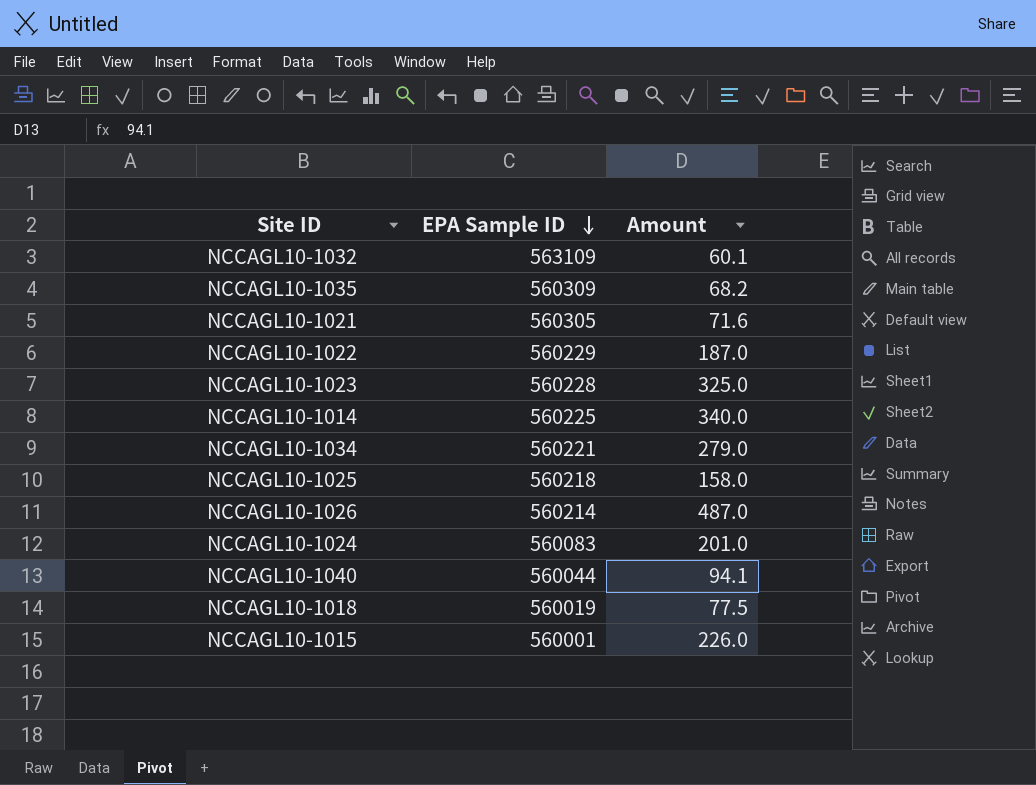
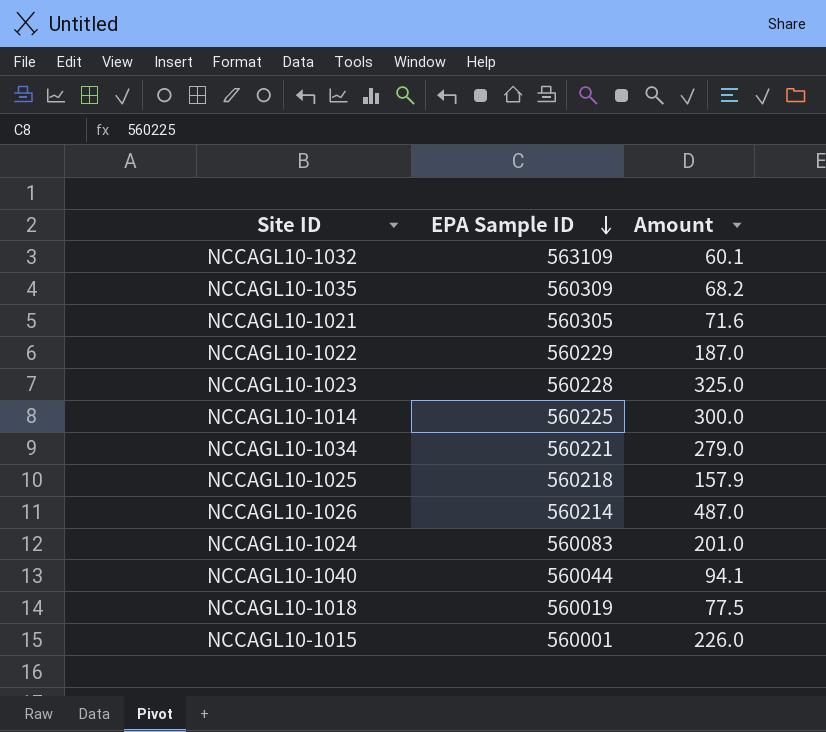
NCCAGL10-1014 | Amount: 340.0 -> 300.0
NCCAGL10-1025 | Amount: 158.0 -> 157.9

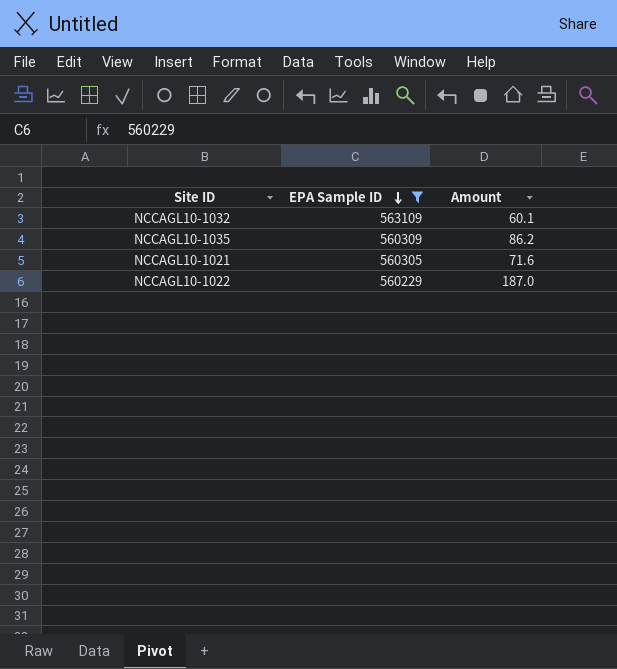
filter: none -> EPA Sample ID >= 560229
NCCAGL10-1035 | Amount: 68.2 -> 86.2

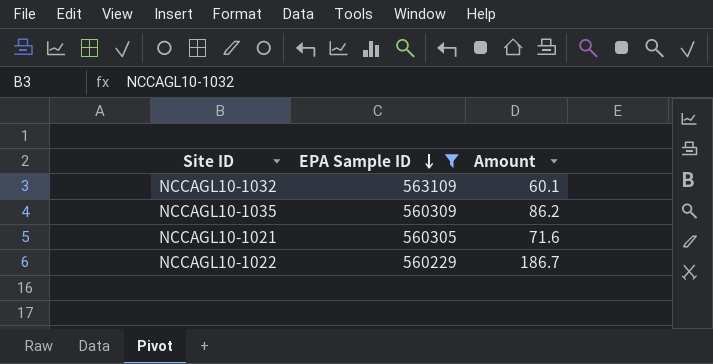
NCCAGL10-1022 | Amount: 187.0 -> 186.7

